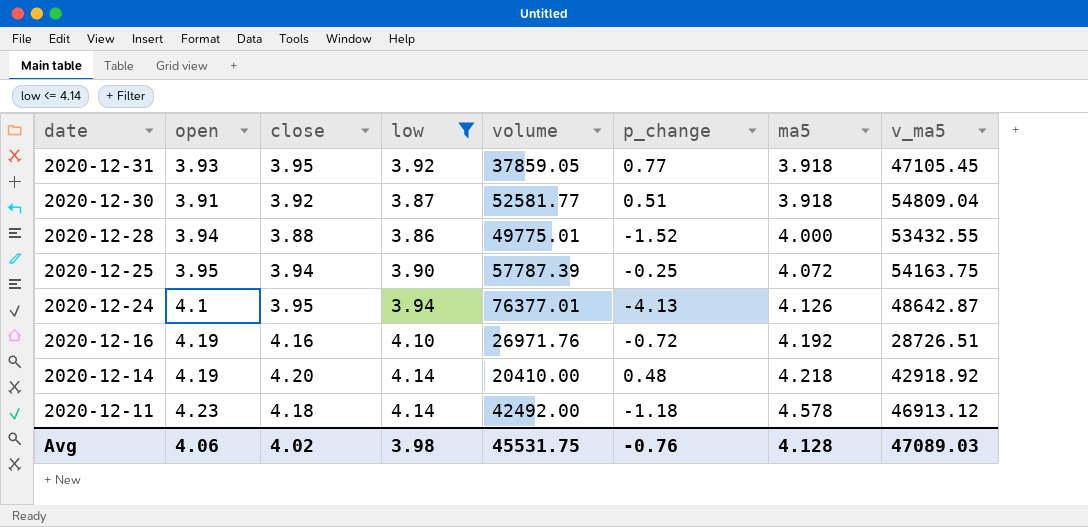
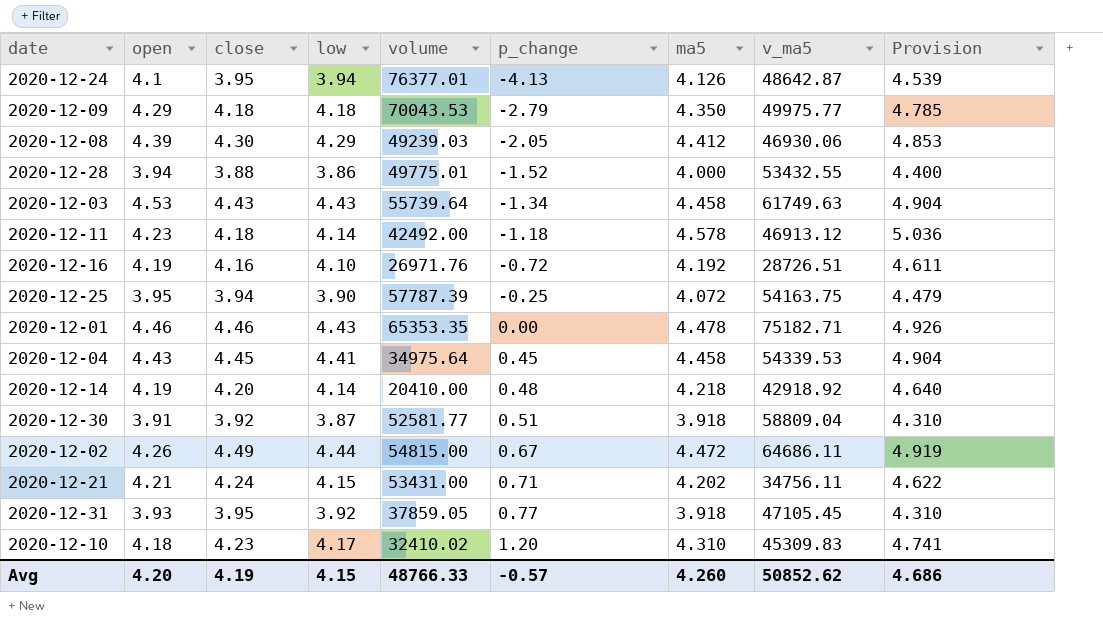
filter: low <= 4.14 -> none
row order: date descending -> p_change ascending
column Provision | formula: none -> [ma5] * 1.1
2020-12-30 | v_ma5: 54809.04 -> 58809.04
Avg | open: 4.06 -> 4.20
Avg | close: 4.02 -> 4.19
Avg | low: 3.98 -> 4.15
Avg | volume: 45531.75 -> 48766.33
Avg | p_change: -0.76 -> -0.57
Avg | ma5: 4.128 -> 4.260
Avg | v_ma5: 47089.03 -> 50852.62

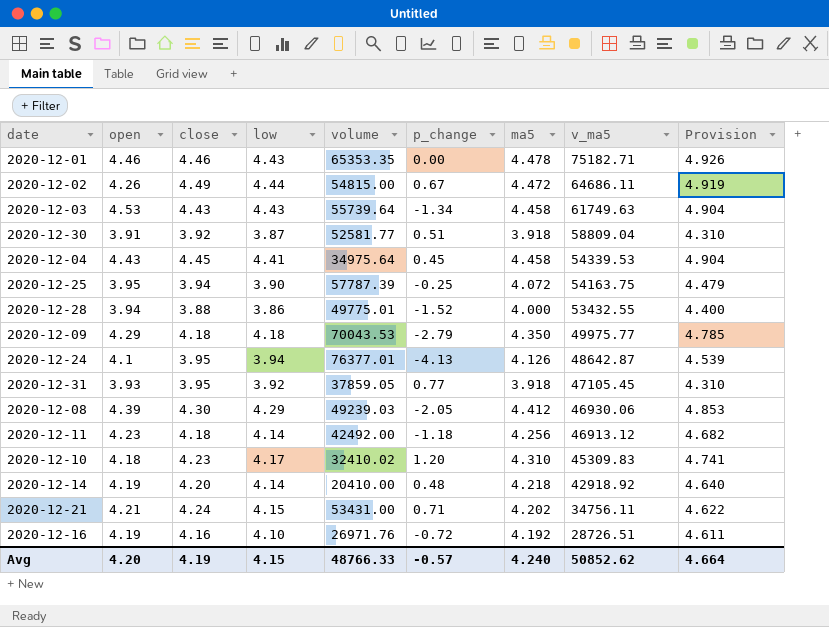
row order: p_change ascending -> v_ma5 descending
2020-12-11 | ma5: 4.578 -> 4.256
2020-12-11 | Provision: 5.036 -> 4.682
Avg | ma5: 4.260 -> 4.240
Avg | Provision: 4.686 -> 4.664

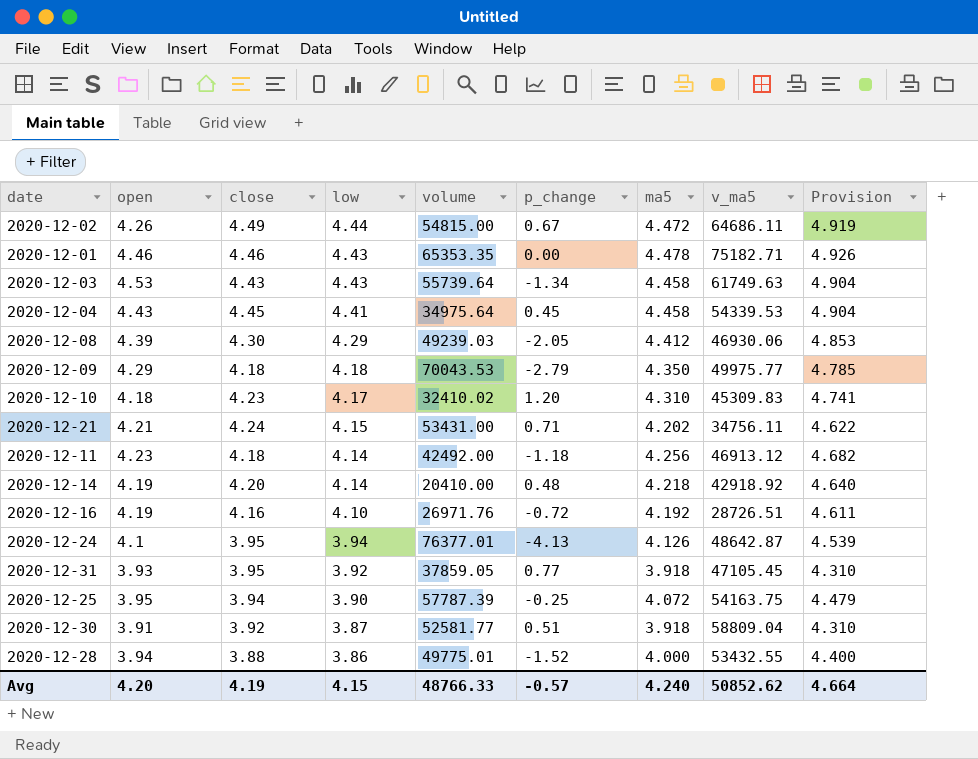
row order: v_ma5 descending -> low descending

